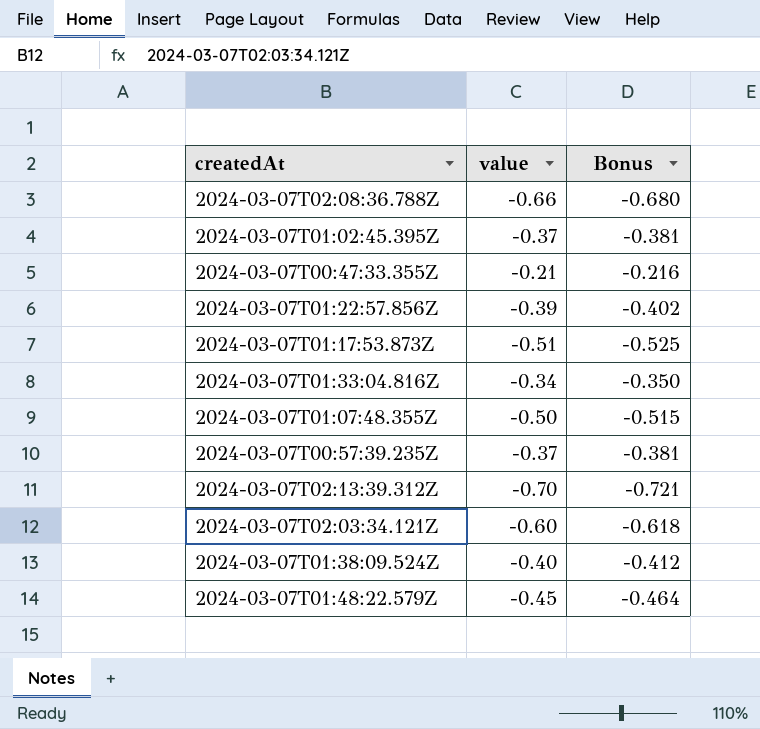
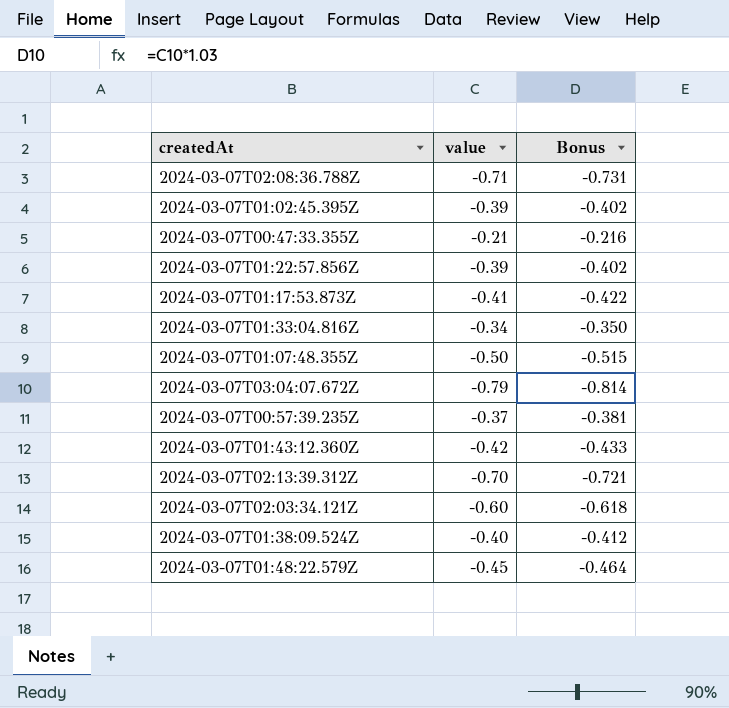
2024-03-07T02:08:36.788Z | value: -0.66 -> -0.71
2024-03-07T02:08:36.788Z | Bonus: -0.680 -> -0.731
2024-03-07T01:02:45.395Z | value: -0.37 -> -0.39
2024-03-07T01:02:45.395Z | Bonus: -0.381 -> -0.402
2024-03-07T01:17:53.873Z | value: -0.51 -> -0.41
2024-03-07T01:17:53.873Z | Bonus: -0.525 -> -0.422
row 2024-03-07T03:04:07.672Z: none -> -0.79 | -0.814
row 2024-03-07T01:43:12.360Z: none -> -0.42 | -0.433

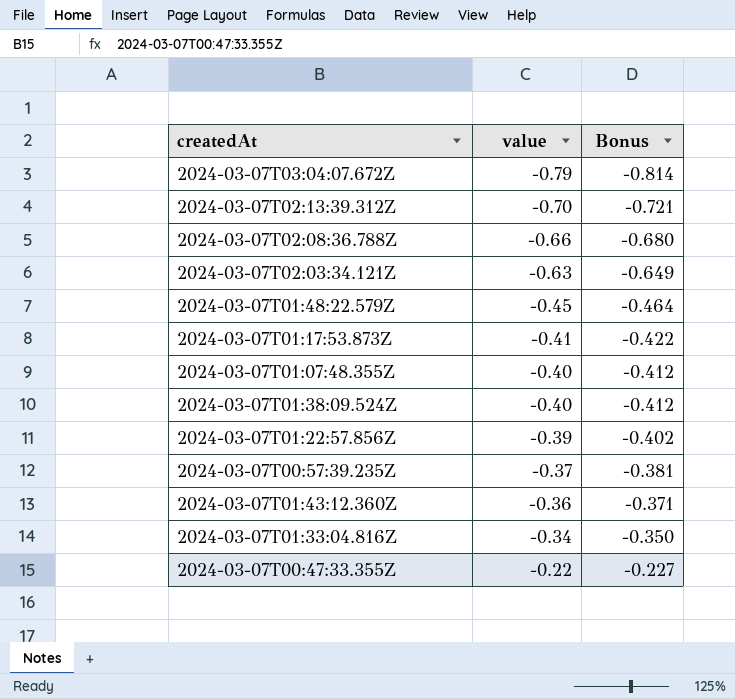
row order: none -> value ascending
row 2024-03-07T01:02:45.395Z: -0.39 | -0.402 -> none
2024-03-07T02:08:36.788Z | value: -0.71 -> -0.66
2024-03-07T02:08:36.788Z | Bonus: -0.731 -> -0.680
2024-03-07T02:03:34.121Z | value: -0.60 -> -0.63
2024-03-07T02:03:34.121Z | Bonus: -0.618 -> -0.649
2024-03-07T01:07:48.355Z | value: -0.50 -> -0.40
2024-03-07T01:07:48.355Z | Bonus: -0.515 -> -0.412
2024-03-07T01:43:12.360Z | value: -0.42 -> -0.36
2024-03-07T01:43:12.360Z | Bonus: -0.433 -> -0.371
2024-03-07T00:47:33.355Z | value: -0.21 -> -0.22
2024-03-07T00:47:33.355Z | Bonus: -0.216 -> -0.227

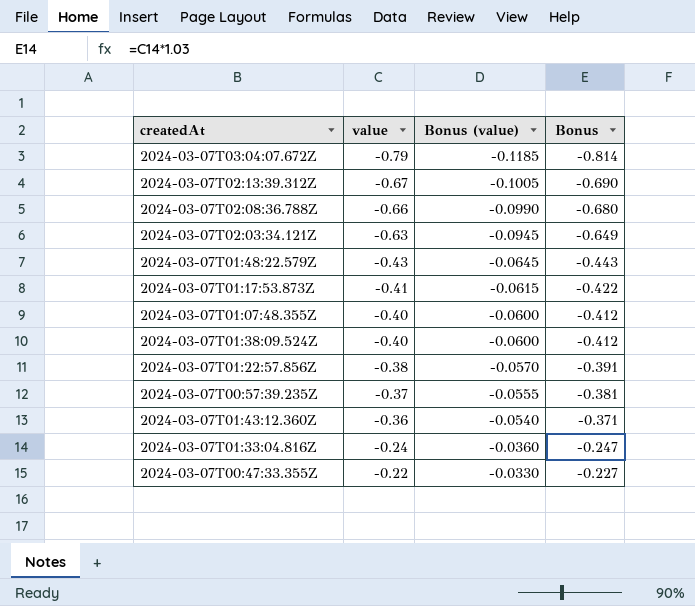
column Bonus (value) | formula: none -> [value] * 0.15
2024-03-07T02:13:39.312Z | value: -0.70 -> -0.67
2024-03-07T02:13:39.312Z | Bonus: -0.721 -> -0.690
2024-03-07T01:48:22.579Z | value: -0.45 -> -0.43
2024-03-07T01:48:22.579Z | Bonus: -0.464 -> -0.443
2024-03-07T01:22:57.856Z | value: -0.39 -> -0.38
2024-03-07T01:22:57.856Z | Bonus: -0.402 -> -0.391
2024-03-07T01:33:04.816Z | value: -0.34 -> -0.24
2024-03-07T01:33:04.816Z | Bonus: -0.350 -> -0.247

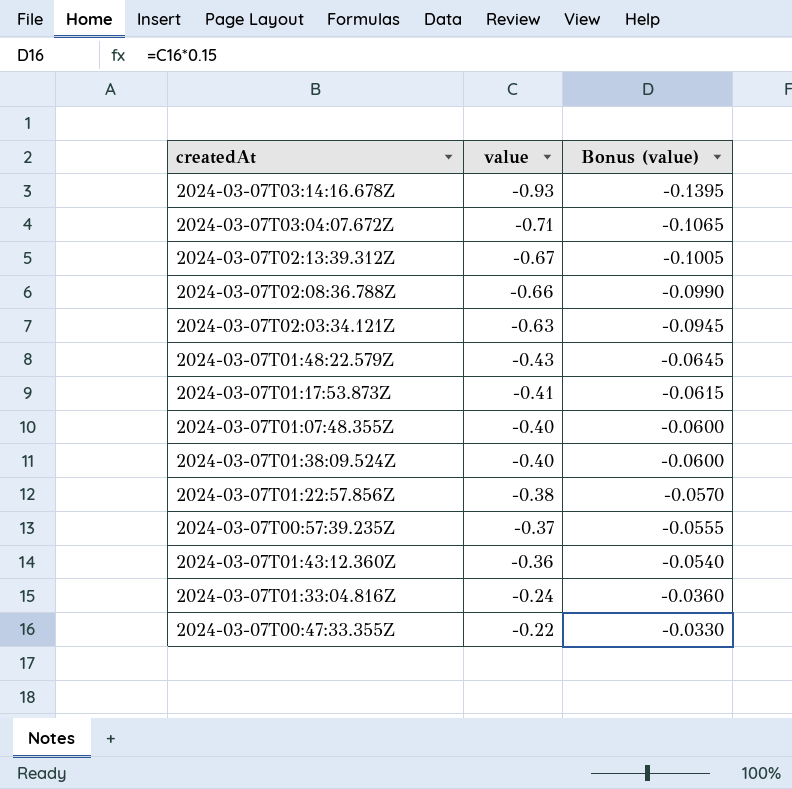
column Bonus | formula: [value] * 1.03 -> none
row 2024-03-07T03:14:16.678Z: none -> -0.93 | -0.1395
2024-03-07T03:04:07.672Z | value: -0.79 -> -0.71
2024-03-07T03:04:07.672Z | Bonus (value): -0.1185 -> -0.1065

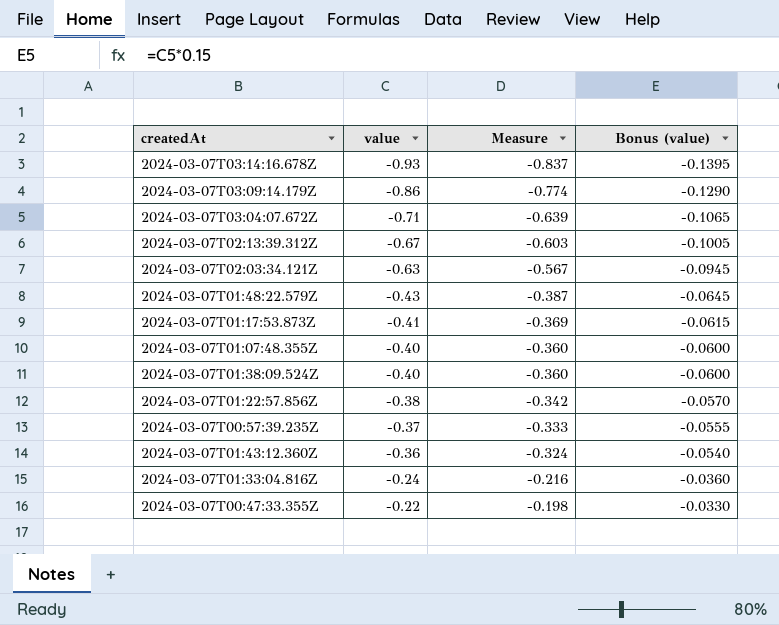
column Measure | formula: none -> [value] * 0.9
row 2024-03-07T02:08:36.788Z: -0.66 | -0.0990 -> none
row 2024-03-07T03:09:14.179Z: none -> -0.86 | -0.774 | -0.1290

